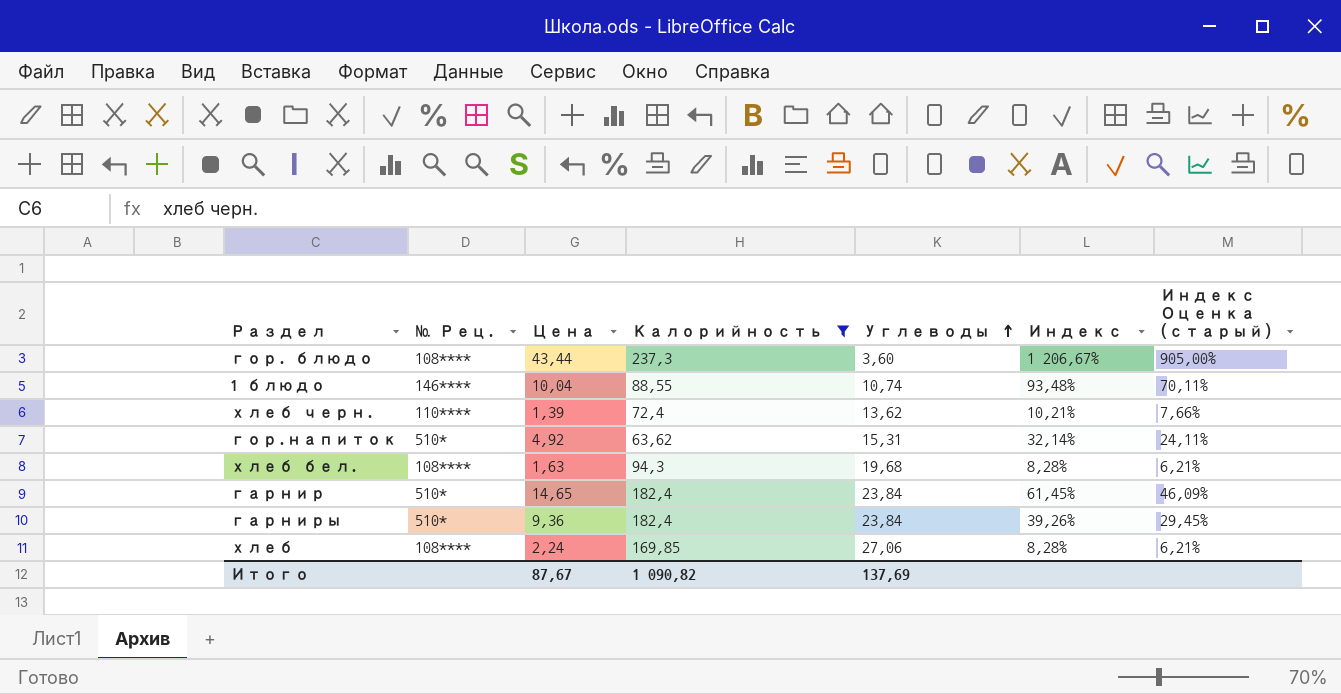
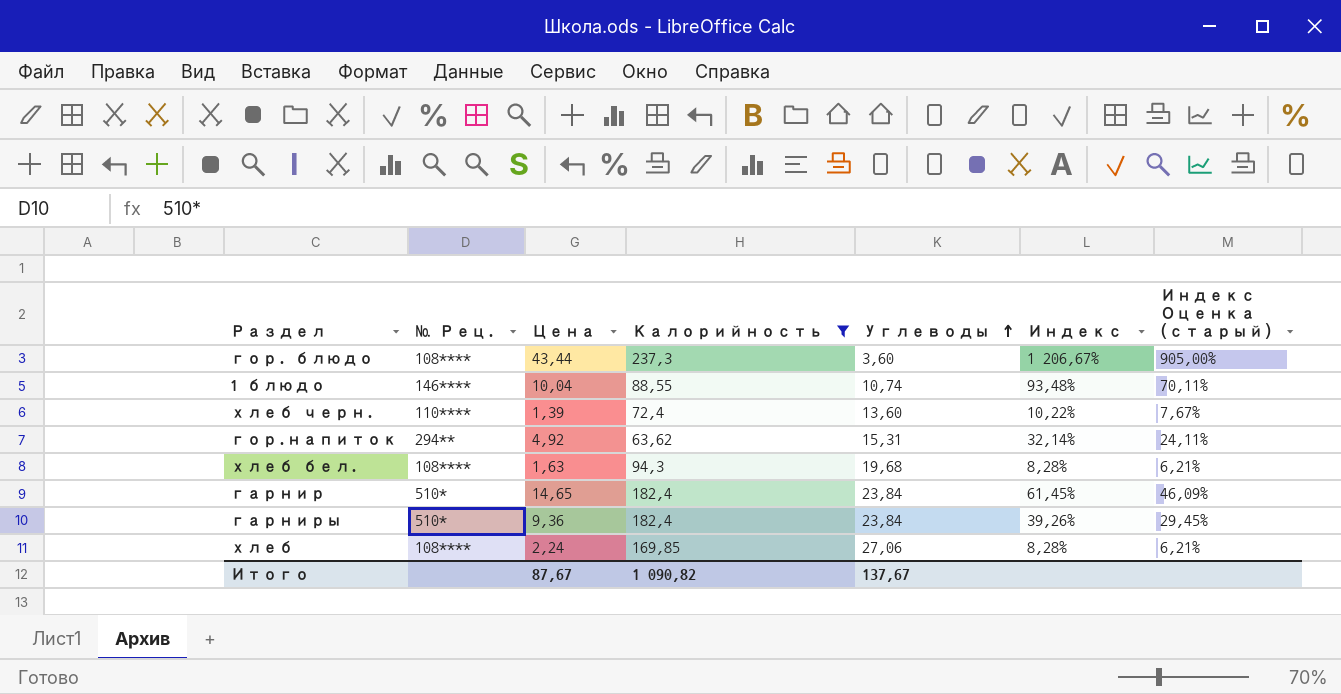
хлеб черн. | Углеводы: 13,62 -> 13,60
хлеб черн. | Индекс: 10,21% -> 10,22%
хлеб черн. | Индекс Оценка (старый): 7,66% -> 7,67%
гор.напиток | № Рец.: 510* -> 294**
Итого | Углеводы: 137,69 -> 137,67

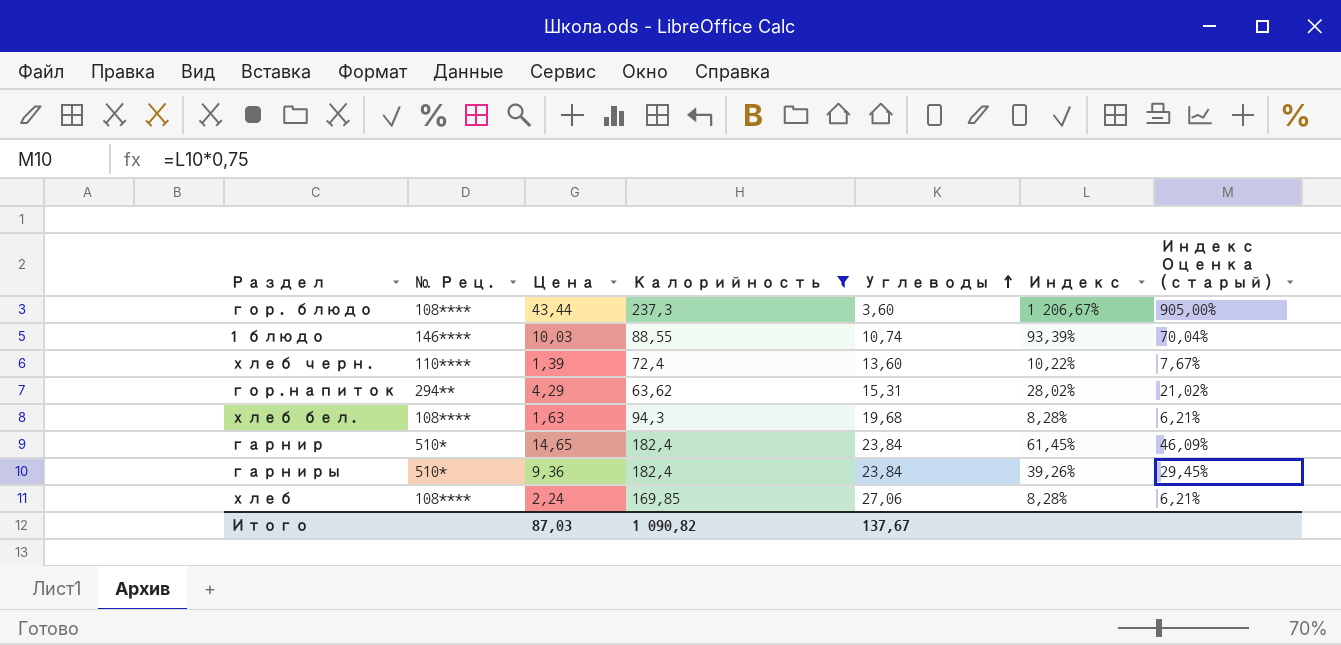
1 блюдо | Цена: 10,04 -> 10,03
1 блюдо | Индекс: 93,48% -> 93,39%
1 блюдо | Индекс Оценка (старый): 70,11% -> 70,04%
гор.напиток | Цена: 4,92 -> 4,29
гор.напиток | Индекс: 32,14% -> 28,02%
гор.напиток | Индекс Оценка (старый): 24,11% -> 21,02%
Итого | Цена: 87,67 -> 87,03

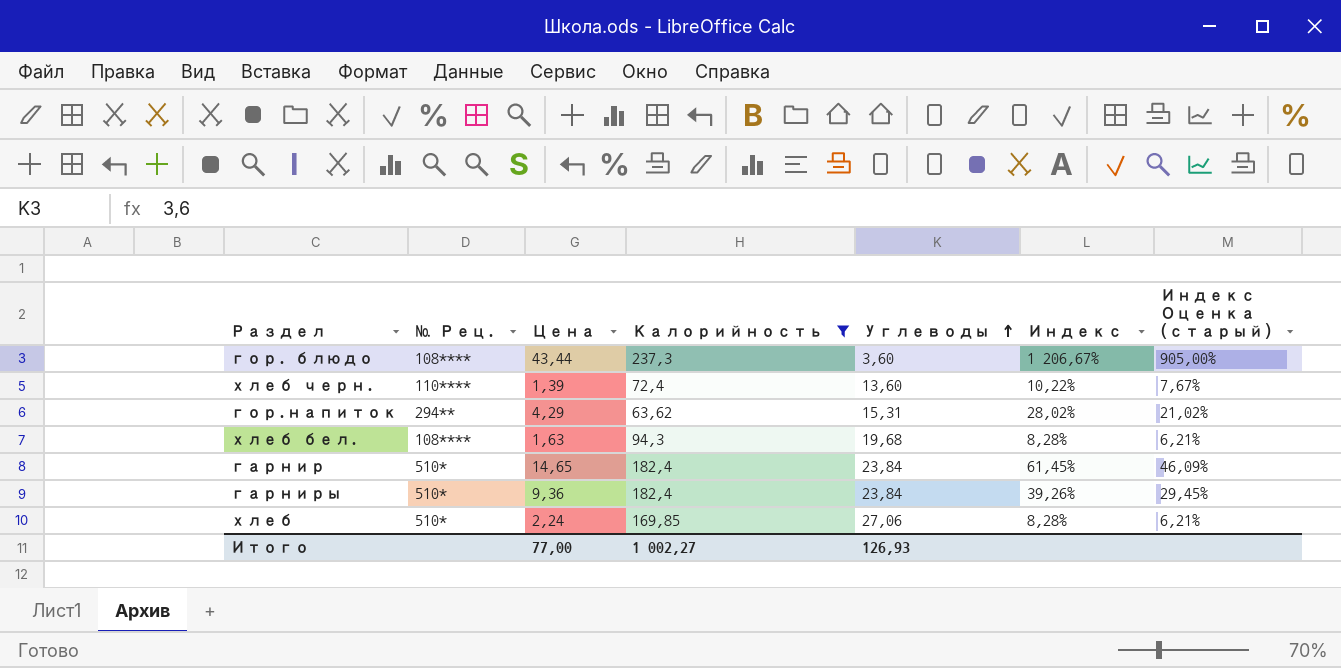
row 1 блюдо: 146**** | 10,03 | 88,55 | 10,74 | 93,39% | 70,04% -> none
хлеб | № Рец.: 108**** -> 510*
Итого | Цена: 87,03 -> 77,00
Итого | Калорийность: 1 090,82 -> 1 002,27
Итого | Углеводы: 137,67 -> 126,93

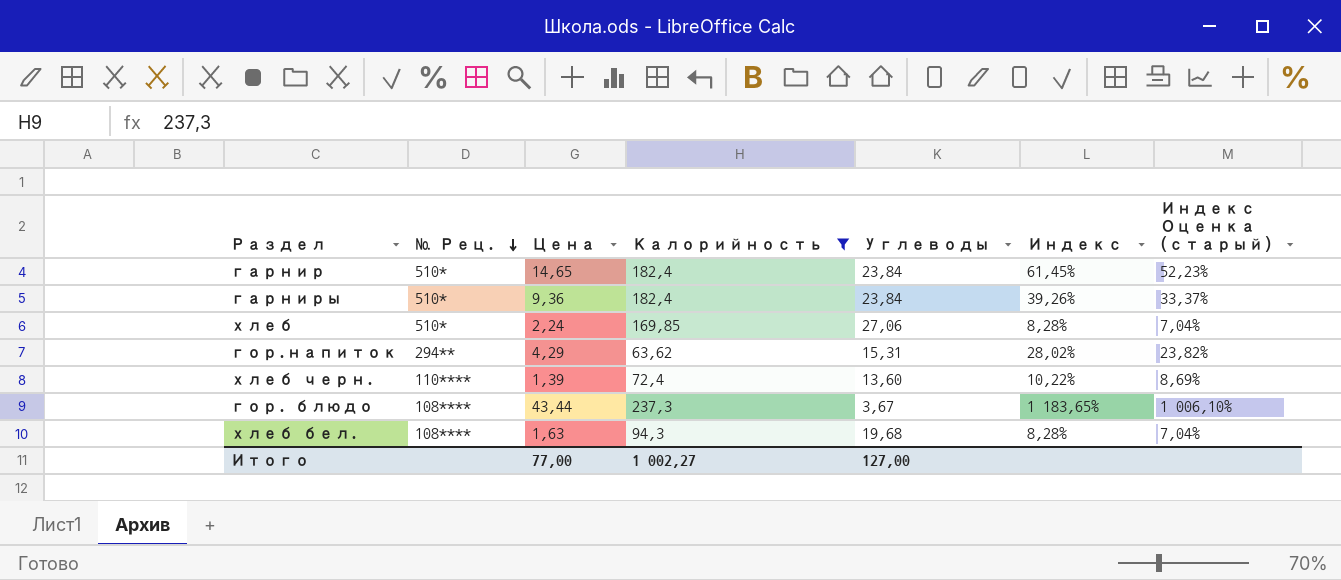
row order: Углеводы ascending -> № Рец. descending
column Индекс Оценка (старый) | formula: [Индекс] * 0,75 -> [Индекс] * 0,85
гор. блюдо | Углеводы: 3,60 -> 3,67
гор. блюдо | Индекс: 1 206,67% -> 1 183,65%
Итого | Углеводы: 126,93 -> 127,00

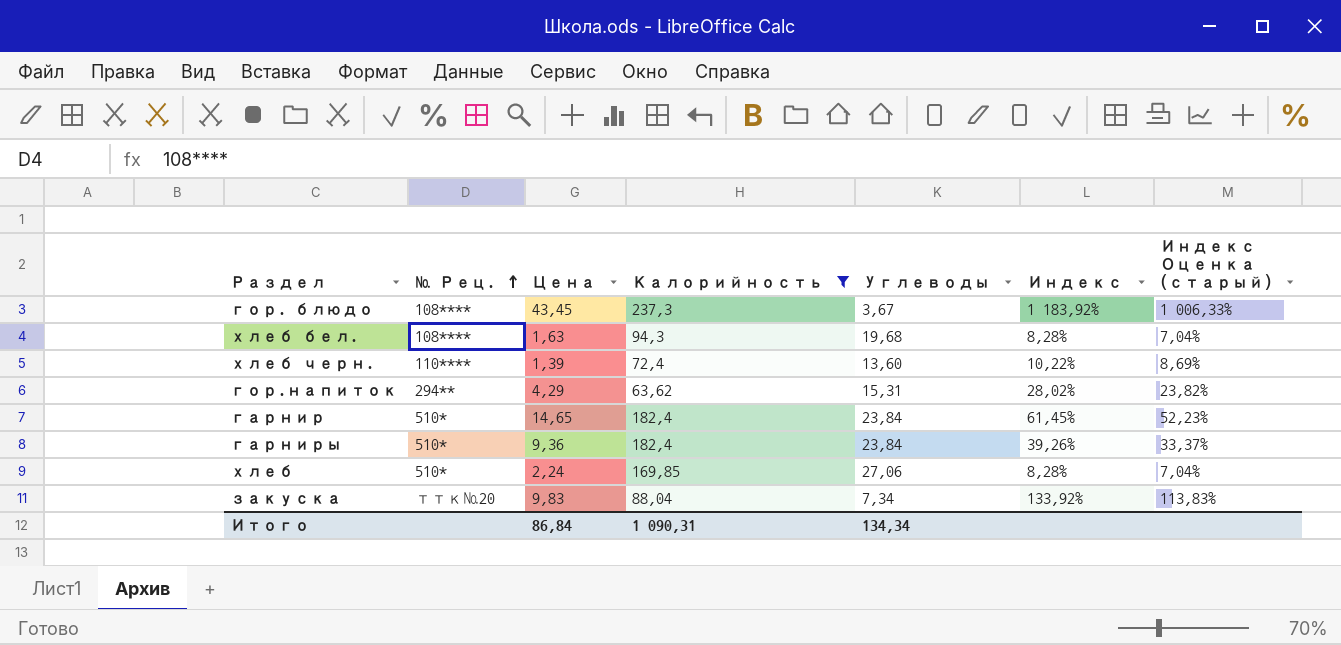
row order: № Рец. descending -> № Рец. ascending
гор. блюдо | Цена: 43,44 -> 43,45
гор. блюдо | Индекс: 1 183,65% -> 1 183,92%
гор. блюдо | Индекс Оценка (старый): 1 006,10% -> 1 006,33%
row закуска: none -> ттк№20 | 9,83 | 88,04 | 7,34 | 133,92% | 113,83%
Итого | Цена: 77,00 -> 86,84
Итого | Калорийность: 1 002,27 -> 1 090,31
Итого | Углеводы: 127,00 -> 134,34

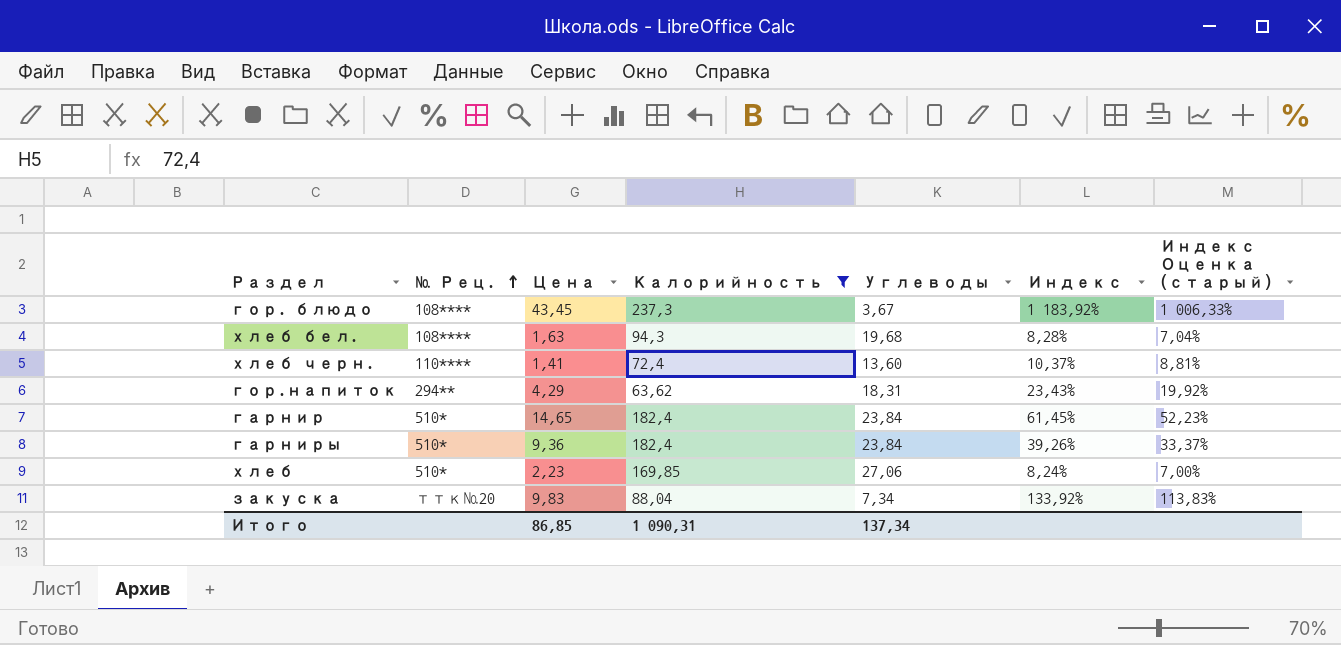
хлеб черн. | Цена: 1,39 -> 1,41
хлеб черн. | Индекс: 10,22% -> 10,37%
хлеб черн. | Индекс Оценка (старый): 8,69% -> 8,81%
гор.напиток | Углеводы: 15,31 -> 18,31
гор.напиток | Индекс: 28,02% -> 23,43%
гор.напиток | Индекс Оценка (старый): 23,82% -> 19,92%
хлеб | Цена: 2,24 -> 2,23
хлеб | Индекс: 8,28% -> 8,24%
хлеб | Индекс Оценка (старый): 7,04% -> 7,00%
Итого | Цена: 86,84 -> 86,85
Итого | Углеводы: 134,34 -> 137,34

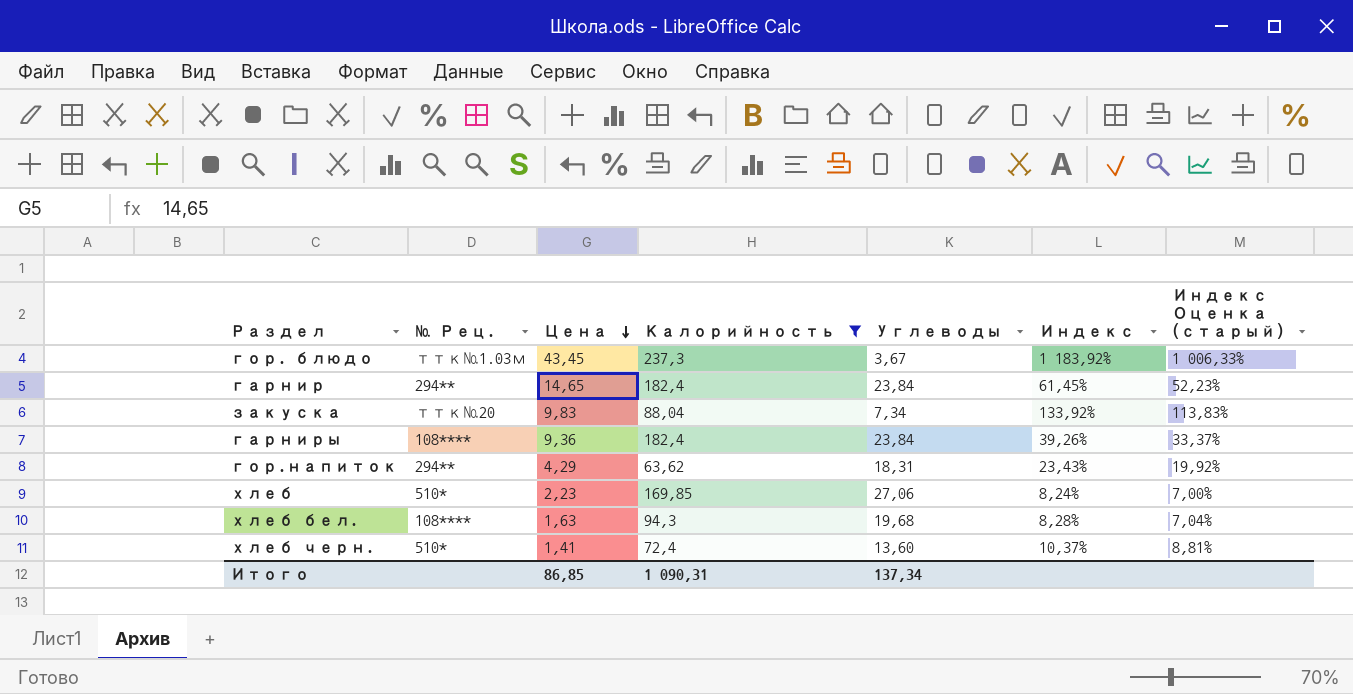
row order: № Рец. ascending -> Цена descending
гор. блюдо | № Рец.: 108**** -> ттк№1.03м
гарнир | № Рец.: 510* -> 294**
гарниры | № Рец.: 510* -> 108****
хлеб черн. | № Рец.: 110**** -> 510*

